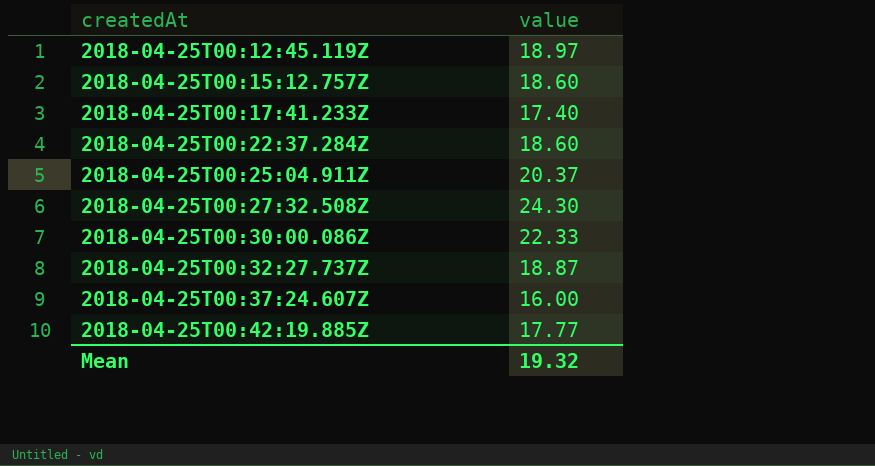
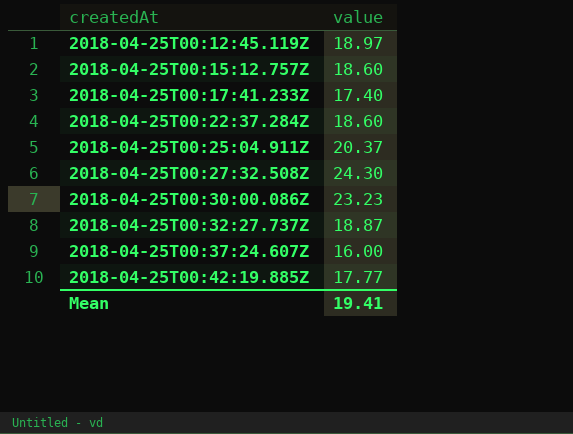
2018-04-25T00:30:00.086Z | value: 22.33 -> 23.23
Mean | value: 19.32 -> 19.41

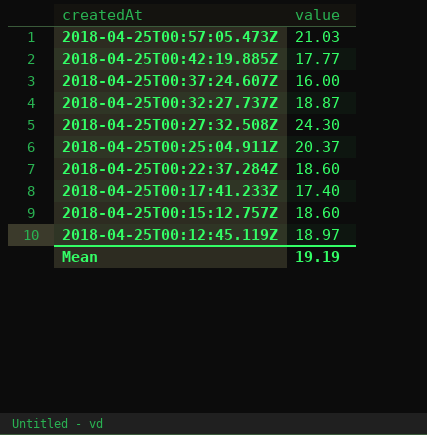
row order: createdAt ascending -> createdAt descending
row 2018-04-25T00:30:00.086Z: 23.23 -> none
row 2018-04-25T00:57:05.473Z: none -> 21.03
Mean | value: 19.41 -> 19.19

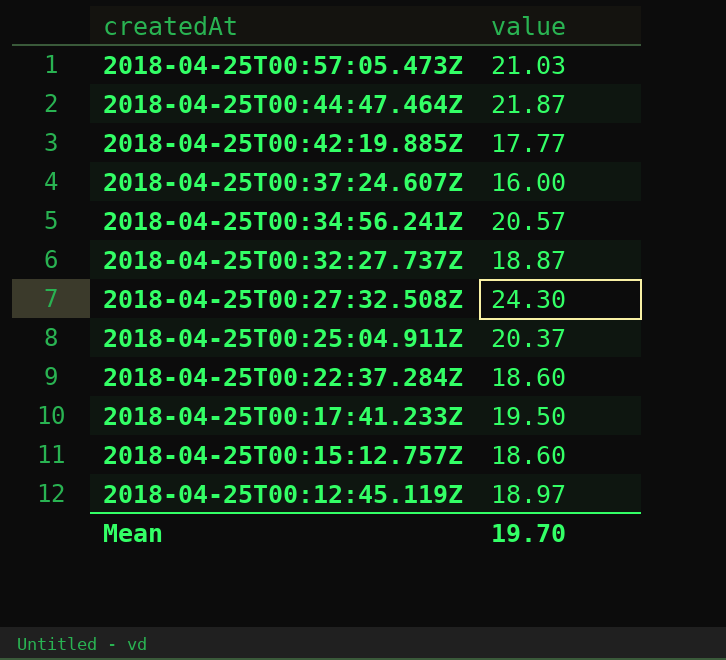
row 2018-04-25T00:44:47.464Z: none -> 21.87
row 2018-04-25T00:34:56.241Z: none -> 20.57
2018-04-25T00:17:41.233Z | value: 17.40 -> 19.50
Mean | value: 19.19 -> 19.70

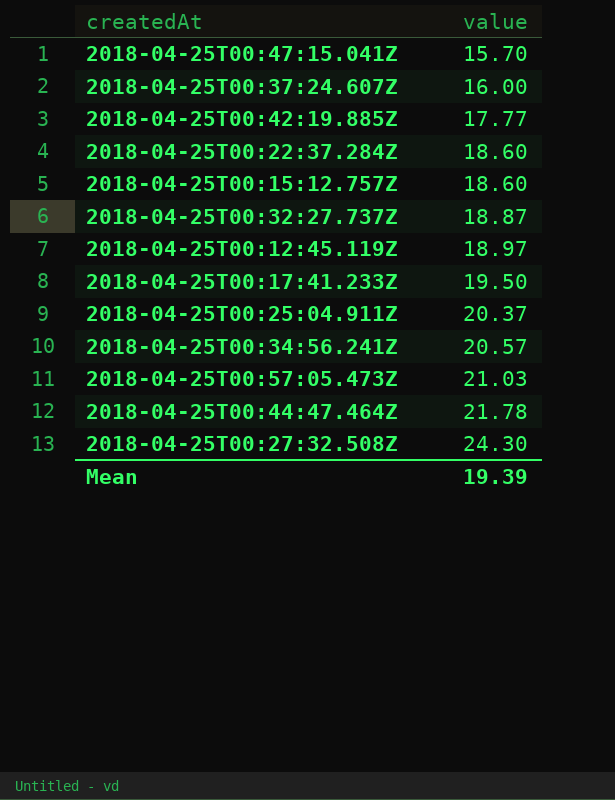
row order: createdAt descending -> value ascending
row 2018-04-25T00:47:15.041Z: none -> 15.70
2018-04-25T00:44:47.464Z | value: 21.87 -> 21.78
Mean | value: 19.70 -> 19.39

